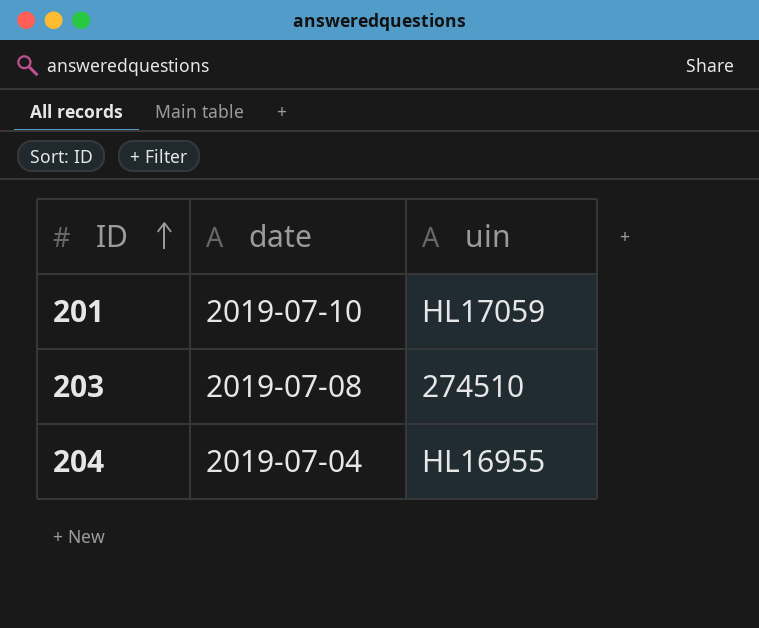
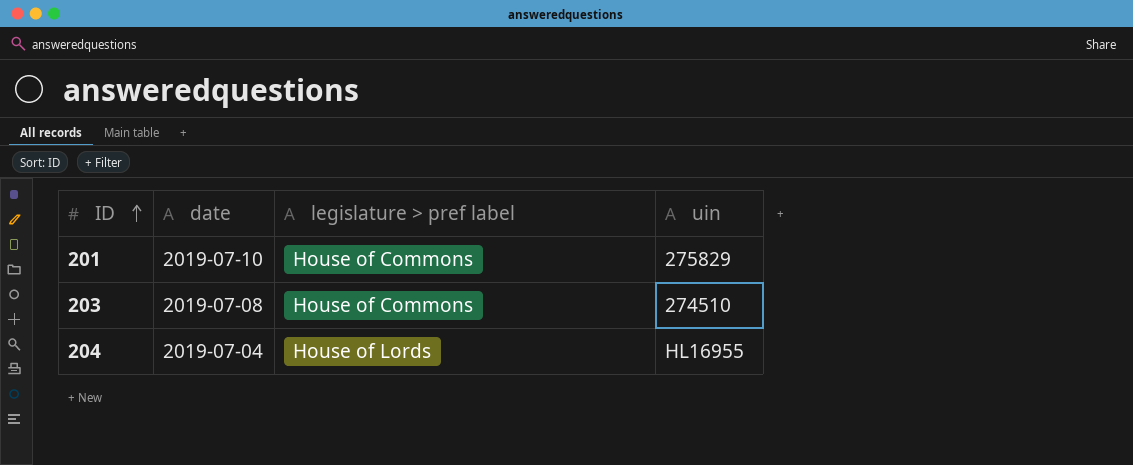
column legislature > pref label | position: none -> 3
201 | uin: HL17059 -> 275829

